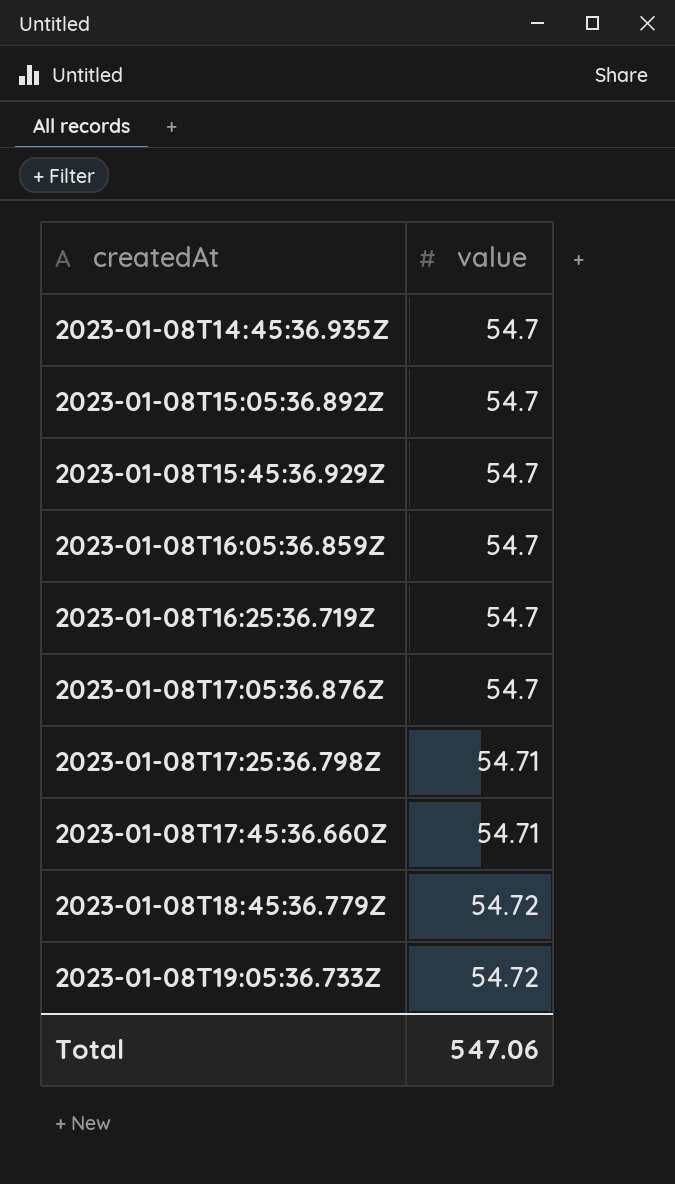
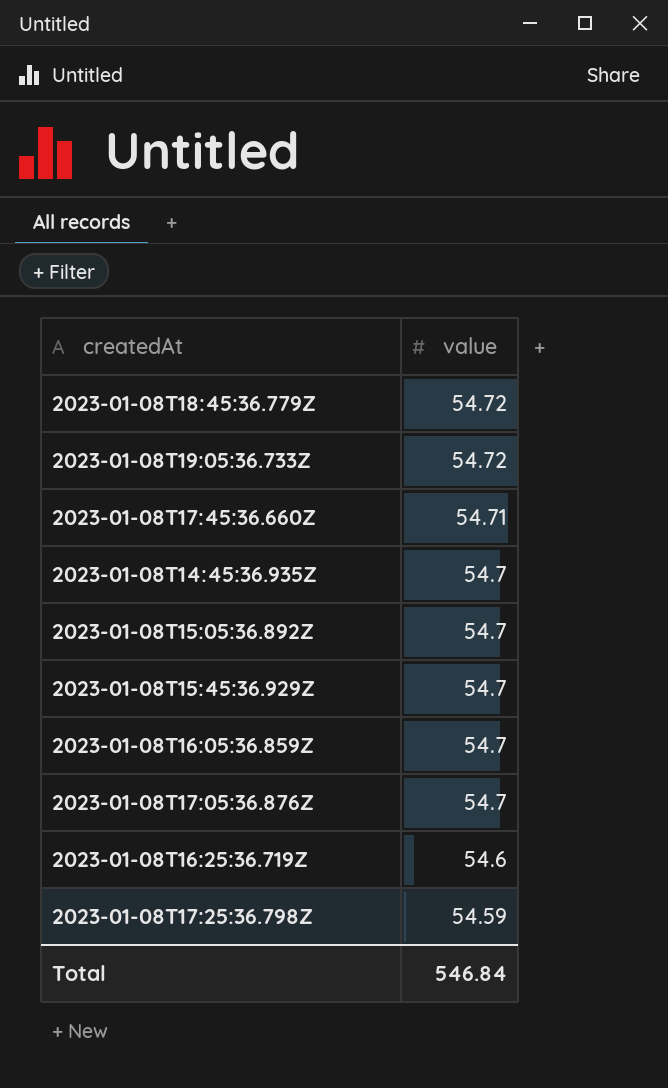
row order: createdAt ascending -> value descending
2023-01-08T16:25:36.719Z | value: 54.7 -> 54.6
2023-01-08T17:25:36.798Z | value: 54.71 -> 54.59
Total | value: 547.06 -> 546.84

